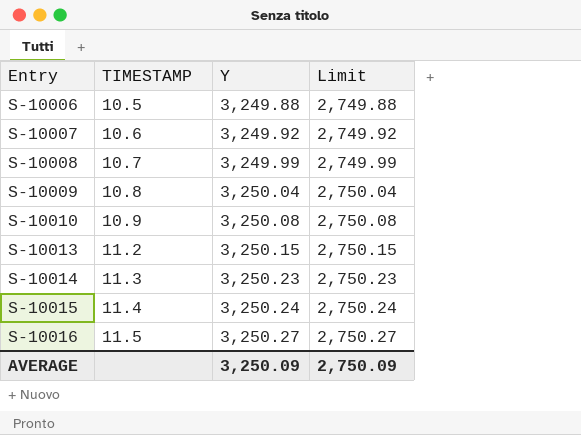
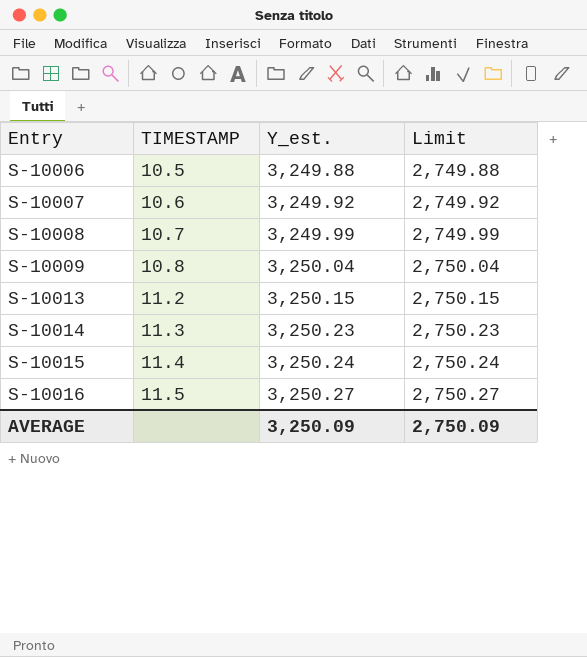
column name: Y -> Y_est.
row S-10010: 10.9 | 3,250.08 | 2,750.08 -> none

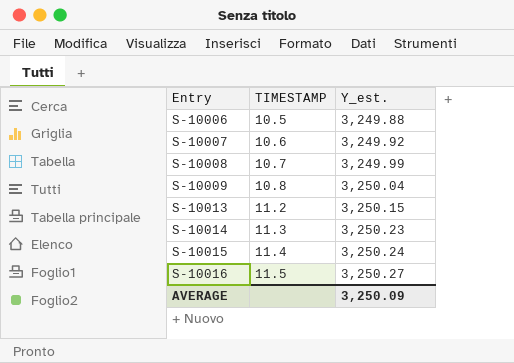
column Limit | formula: [Y_est.] - 500 -> none

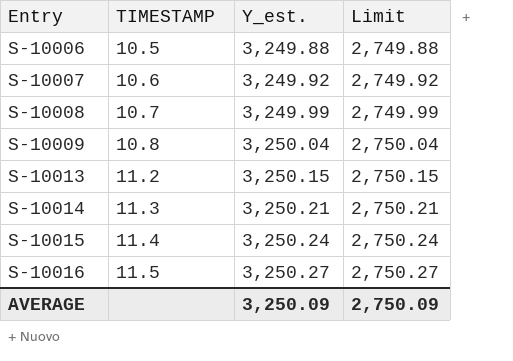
column Limit | formula: none -> [Y_est.] - 500
S-10014 | Y_est.: 3,250.23 -> 3,250.21

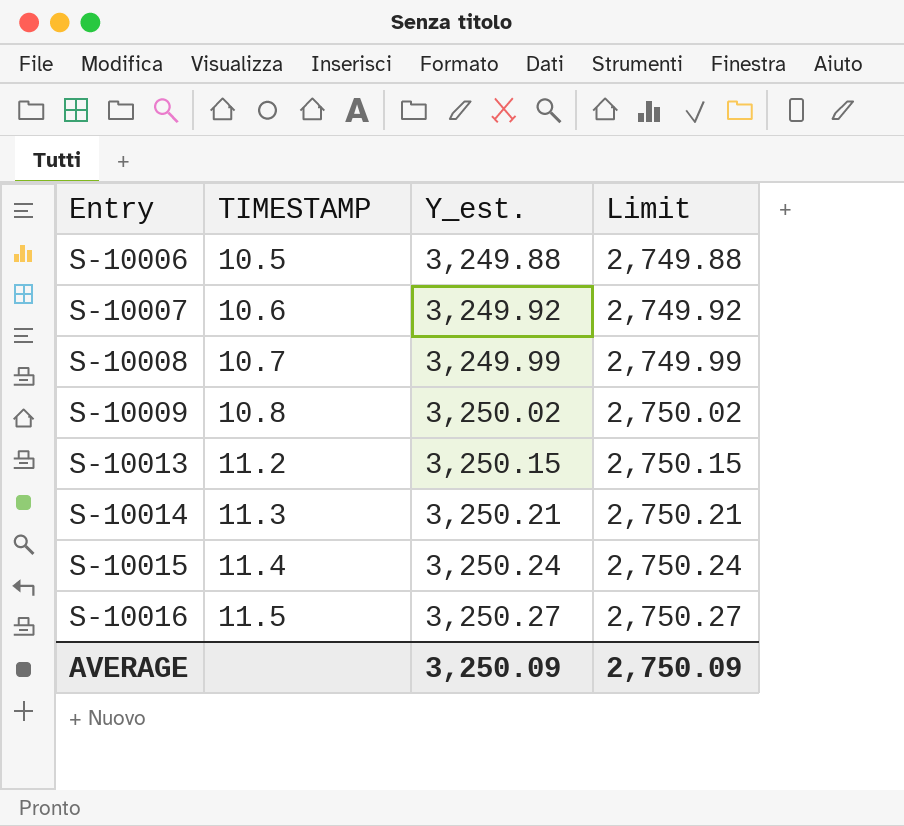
S-10009 | Y_est.: 3,250.04 -> 3,250.02
S-10009 | Limit: 2,750.04 -> 2,750.02

